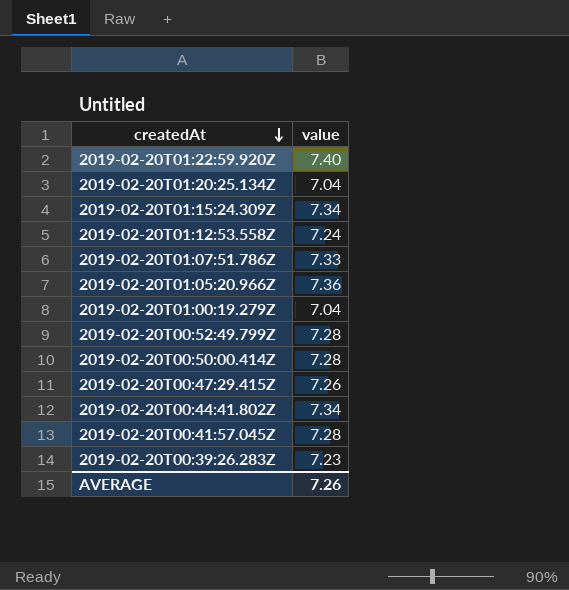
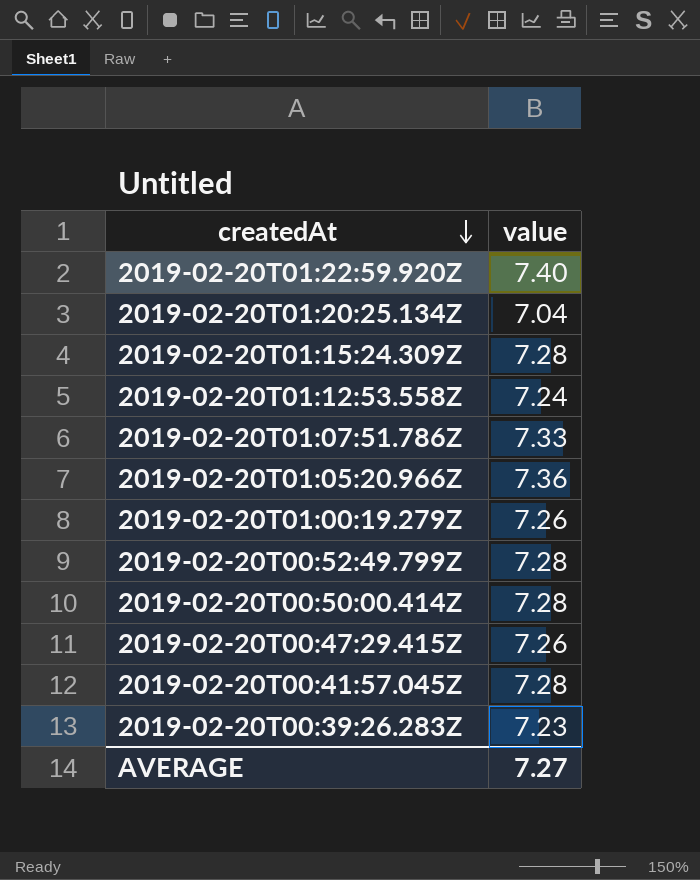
row 2019-02-20T00:44:41.802Z: 7.34 -> none
2019-02-20T01:15:24.309Z | value: 7.34 -> 7.28
2019-02-20T01:00:19.279Z | value: 7.04 -> 7.26
AVERAGE | value: 7.26 -> 7.27

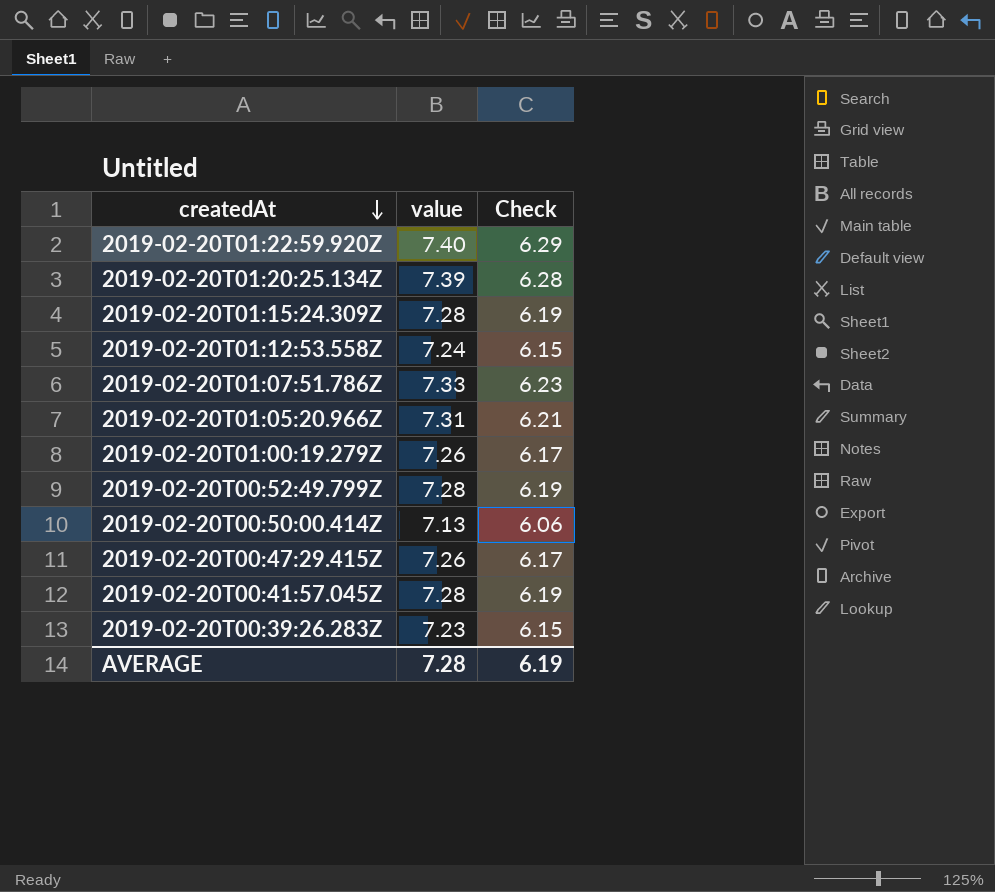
column Check | formula: none -> [value] * 0.85
2019-02-20T01:20:25.134Z | value: 7.04 -> 7.39
2019-02-20T01:05:20.966Z | value: 7.36 -> 7.31
2019-02-20T00:50:00.414Z | value: 7.28 -> 7.13
AVERAGE | value: 7.27 -> 7.28

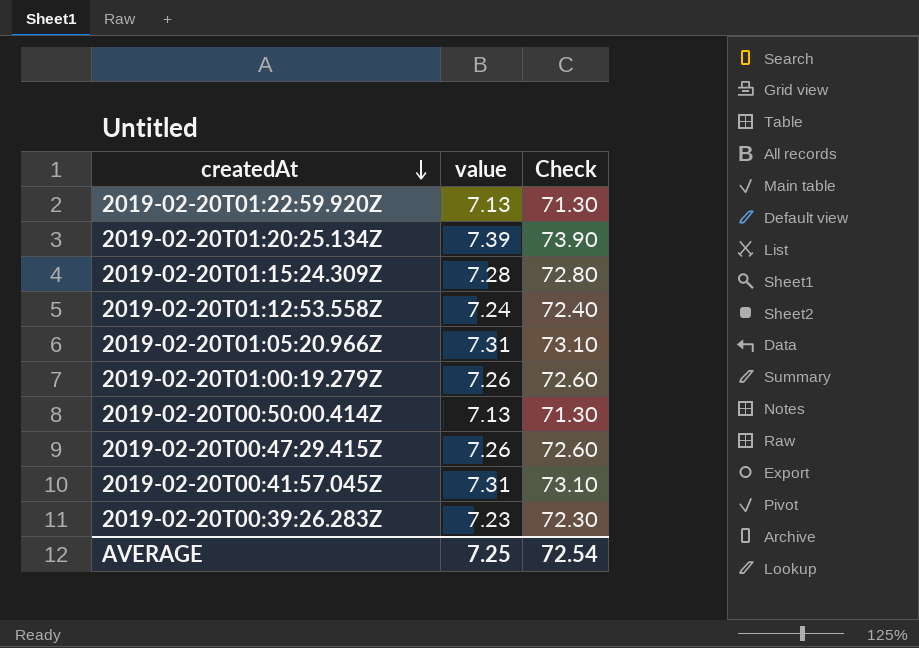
column Check | formula: [value] * 0.85 -> [value] * 10
row 2019-02-20T01:07:51.786Z: 7.33 | 6.23 -> none
row 2019-02-20T00:52:49.799Z: 7.28 | 6.19 -> none
2019-02-20T01:22:59.920Z | value: 7.40 -> 7.13
2019-02-20T00:41:57.045Z | value: 7.28 -> 7.31
AVERAGE | value: 7.28 -> 7.25
AVERAGE | Check: 6.19 -> 72.54

